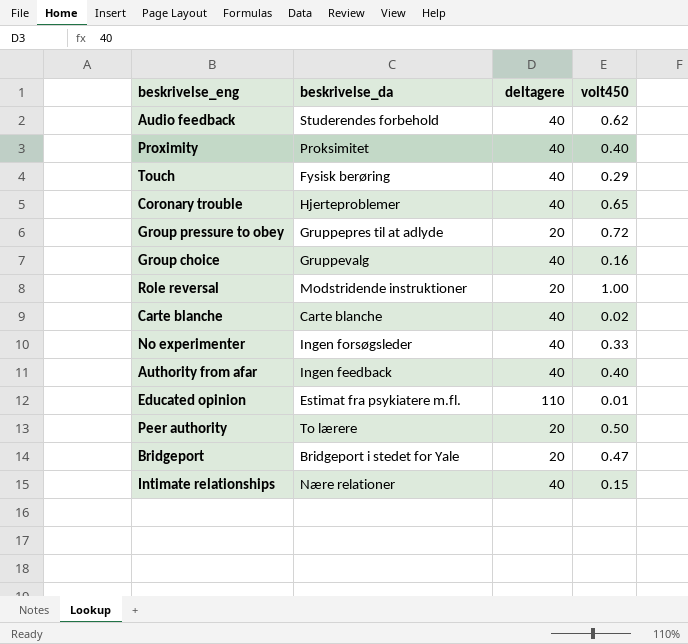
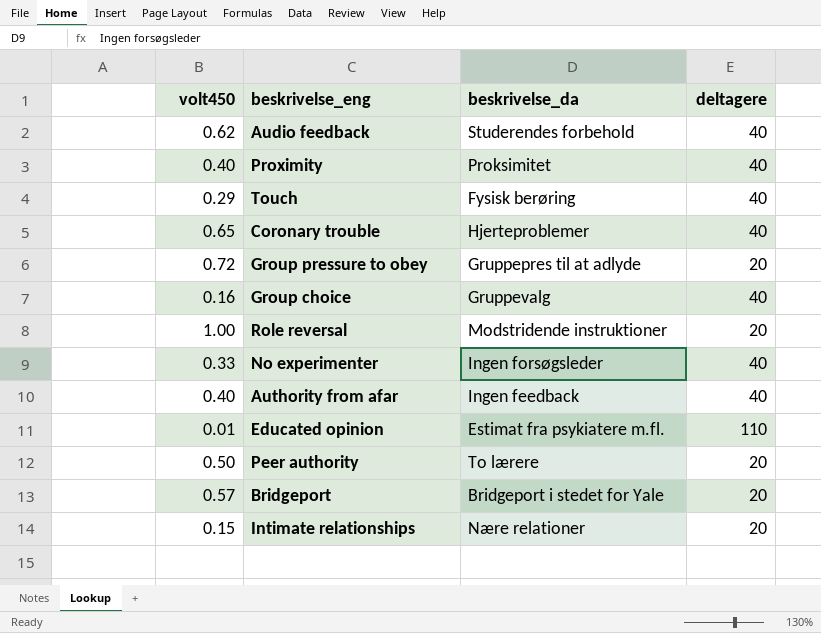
column volt450 | position: 4 -> 1
row Carte blanche: Carte blanche | 40 | 0.02 -> none
Bridgeport | volt450: 0.47 -> 0.57
Intimate relationships | deltagere: 40 -> 20

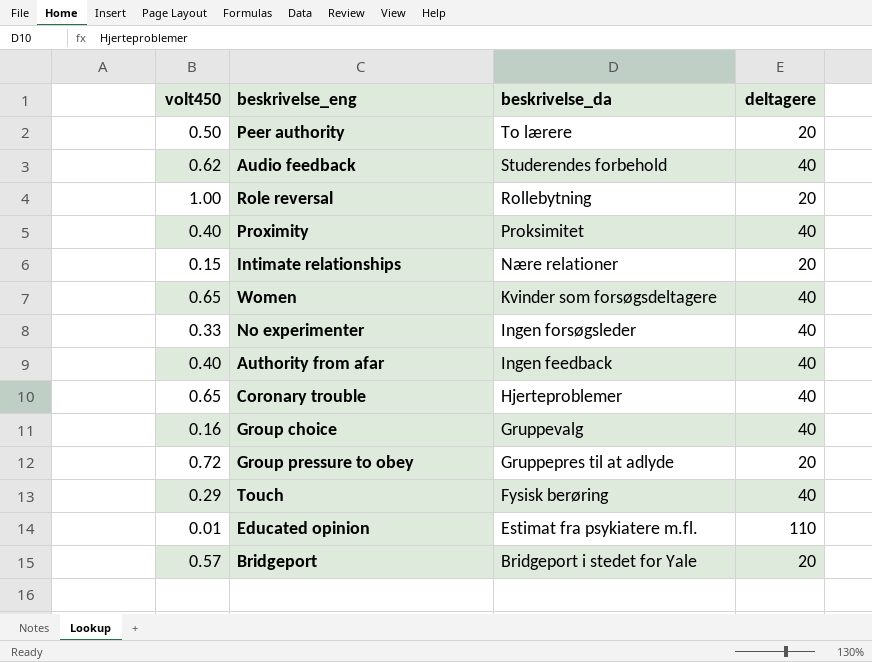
row order: none -> beskrivelse_da descending
Role reversal | beskrivelse_da: Modstridende instruktioner -> Rollebytning
row Women: none -> 0.65 | Kvinder som forsøgsdeltagere | 40

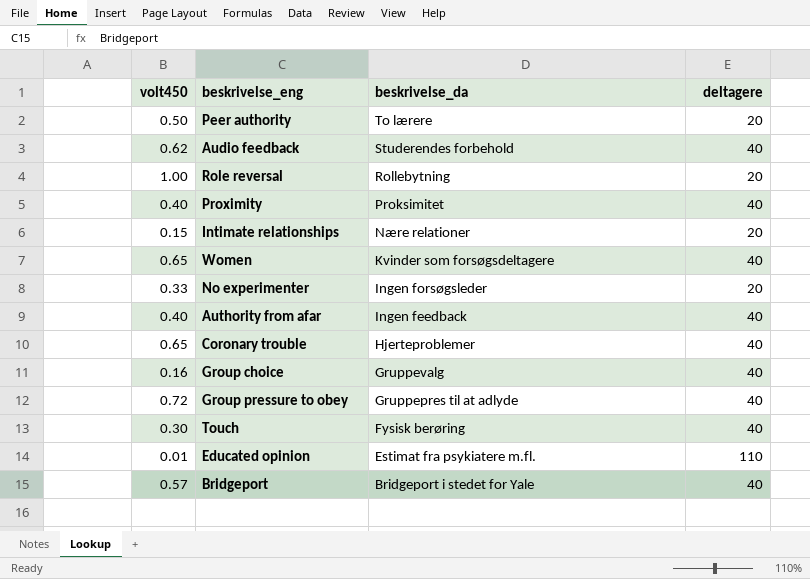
No experimenter | deltagere: 40 -> 20
Group pressure to obey | deltagere: 20 -> 40
Touch | volt450: 0.29 -> 0.30
Bridgeport | deltagere: 20 -> 40

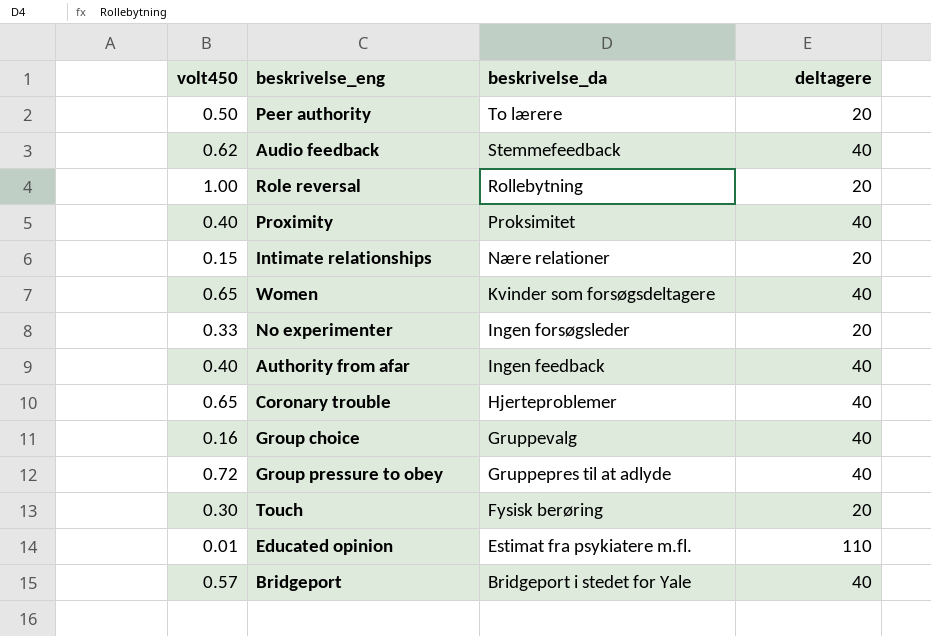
Audio feedback | beskrivelse_da: Studerendes forbehold -> Stemmefeedback
Touch | deltagere: 40 -> 20

